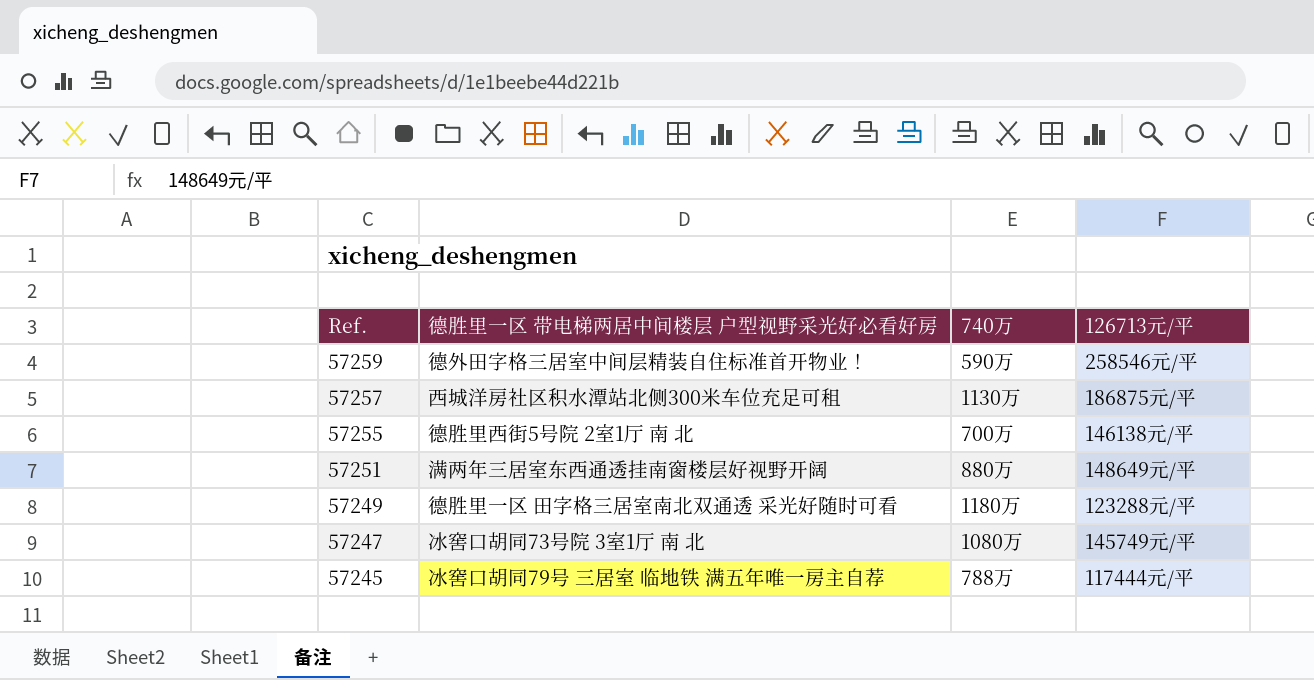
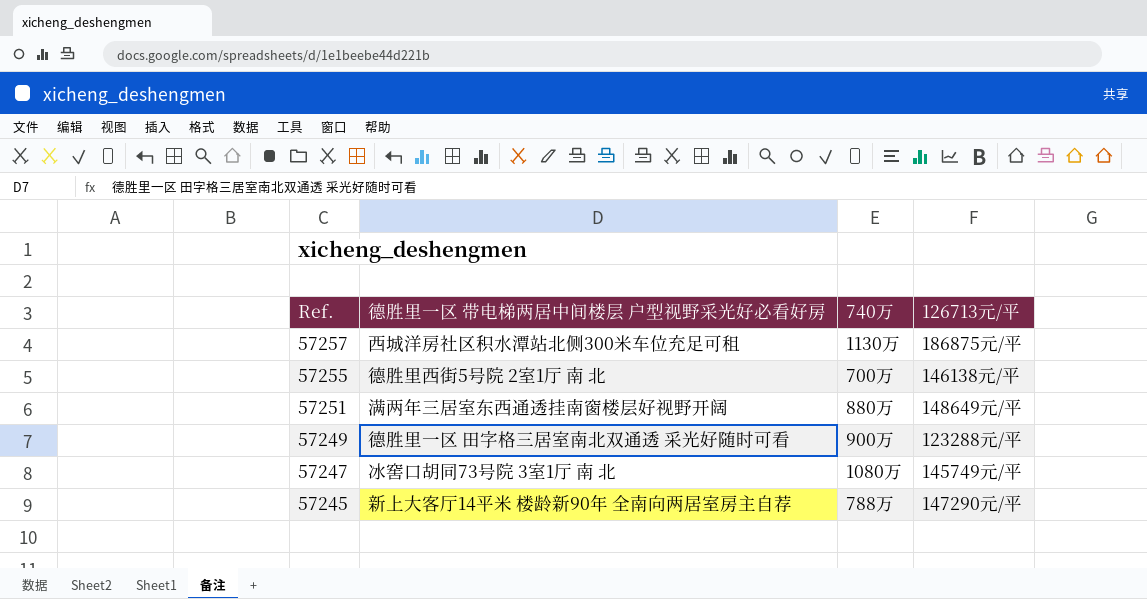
row 57259: 德外田字格三居室中间层精装自住标准首开物业！ | 590万 | 258546元/平 -> none
57249 | 740万: 1180万 -> 900万
57245 | 德胜里一区 带电梯两居中间楼层 户型视野采光好必看好房: 冰窖口胡同79号 三居室 临地铁 满五年唯一房主自荐 -> 新上大客厅14平米 楼龄新90年 全南向两居室房主自荐
57245 | 126713元/平: 117444元/平 -> 147290元/平

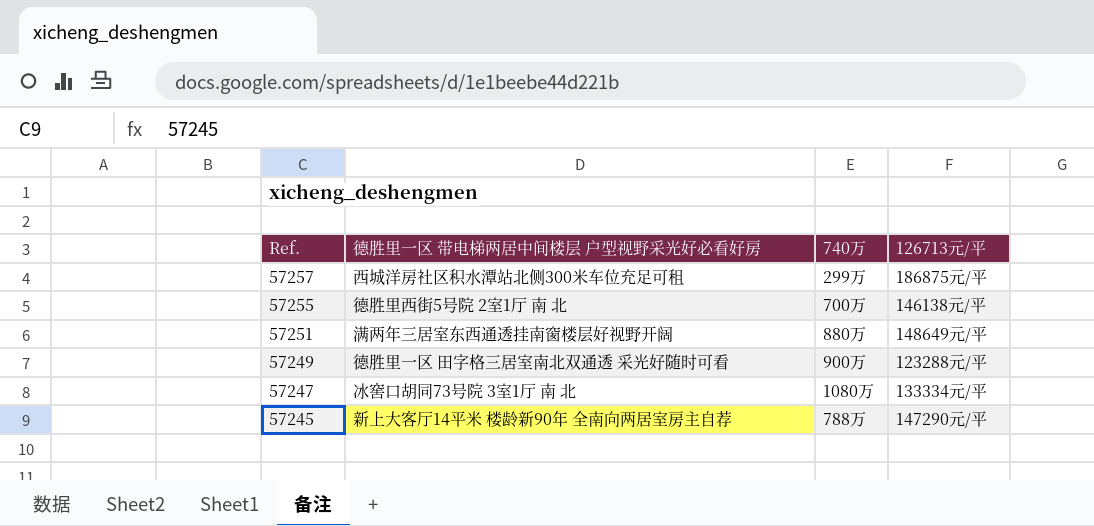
57257 | 740万: 1130万 -> 299万
57247 | 126713元/平: 145749元/平 -> 133334元/平

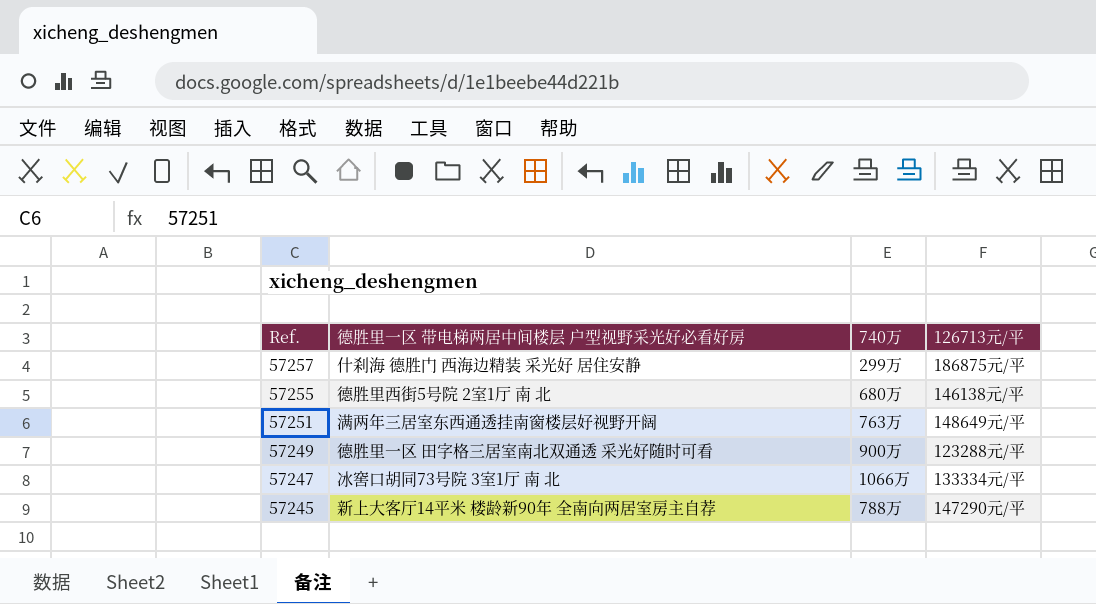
57257 | 德胜里一区 带电梯两居中间楼层 户型视野采光好必看好房: 西城洋房社区积水潭站北侧300米车位充足可租 -> 什刹海 德胜门 西海边精装 采光好 居住安静
57255 | 740万: 700万 -> 680万
57251 | 740万: 880万 -> 763万
57247 | 740万: 1080万 -> 1066万

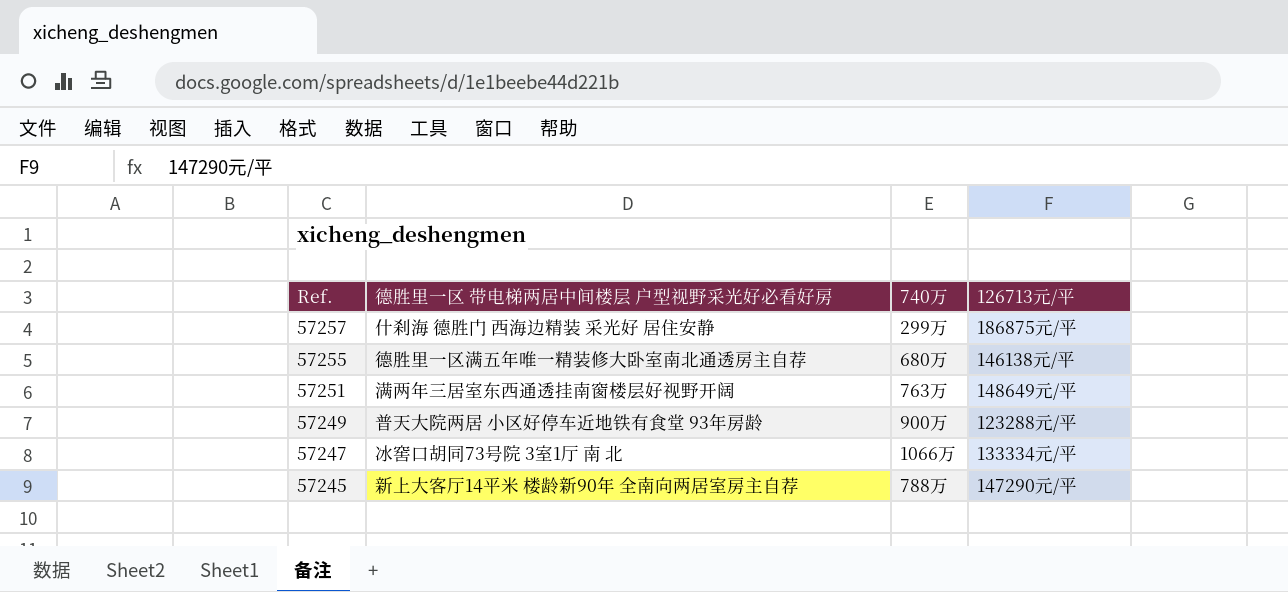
57255 | 德胜里一区 带电梯两居中间楼层 户型视野采光好必看好房: 德胜里西街5号院 2室1厅 南 北 -> 德胜里一区满五年唯一精装修大卧室南北通透房主自荐
57249 | 德胜里一区 带电梯两居中间楼层 户型视野采光好必看好房: 德胜里一区 田字格三居室南北双通透 采光好随时可看 -> 普天大院两居 小区好停车近地铁有食堂 93年房龄

